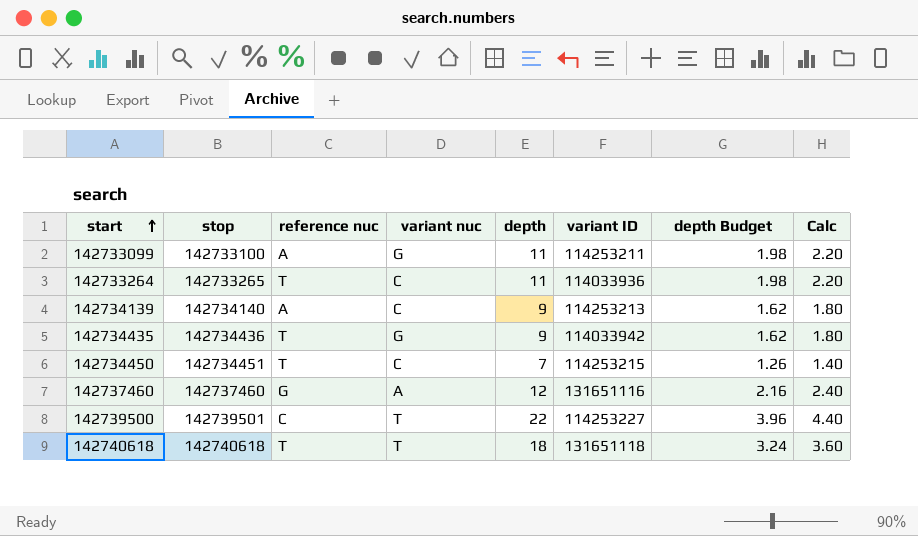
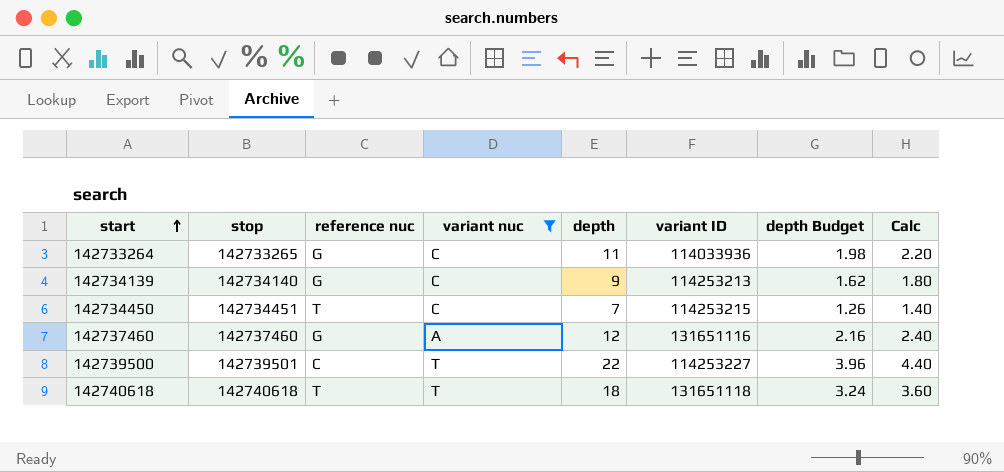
filter: none -> variant nuc != G
142733264 | reference nuc: T -> G
142734139 | reference nuc: A -> G

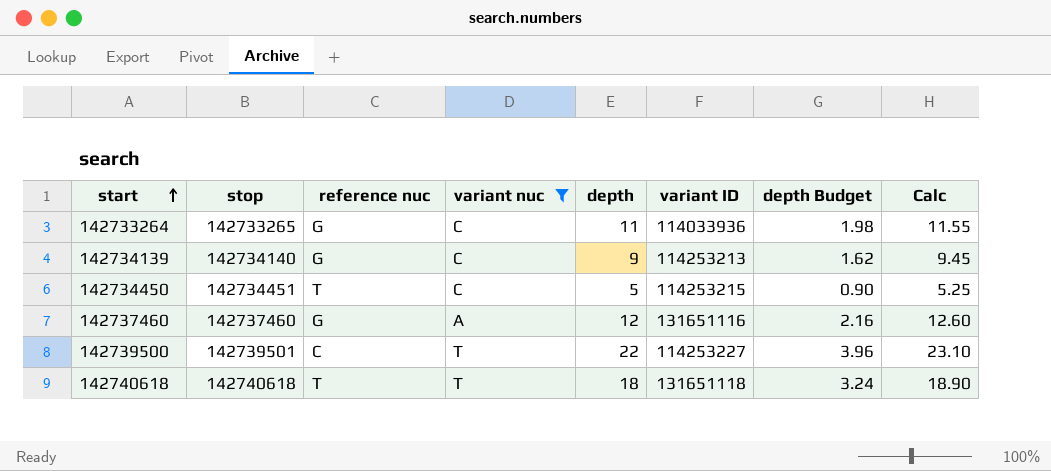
column Calc | formula: [depth] * 0.2 -> [depth] * 1.05
142734450 | depth: 7 -> 5
142734450 | depth Budget: 1.26 -> 0.90

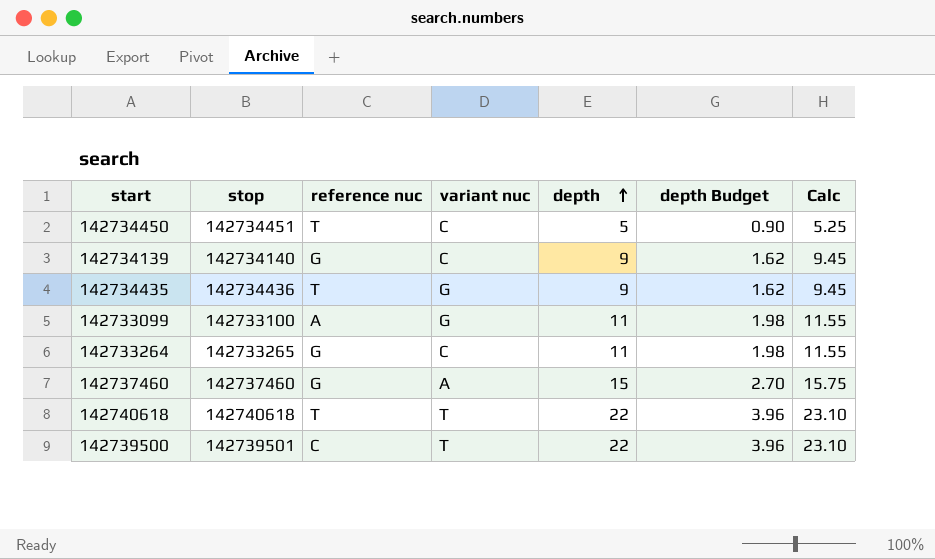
filter: variant nuc != G -> none
row order: start ascending -> depth ascending
column variant ID | position: 6 -> none
142737460 | depth: 12 -> 15
142737460 | depth Budget: 2.16 -> 2.70
142737460 | Calc: 12.60 -> 15.75
142740618 | depth: 18 -> 22
142740618 | depth Budget: 3.24 -> 3.96
142740618 | Calc: 18.90 -> 23.10

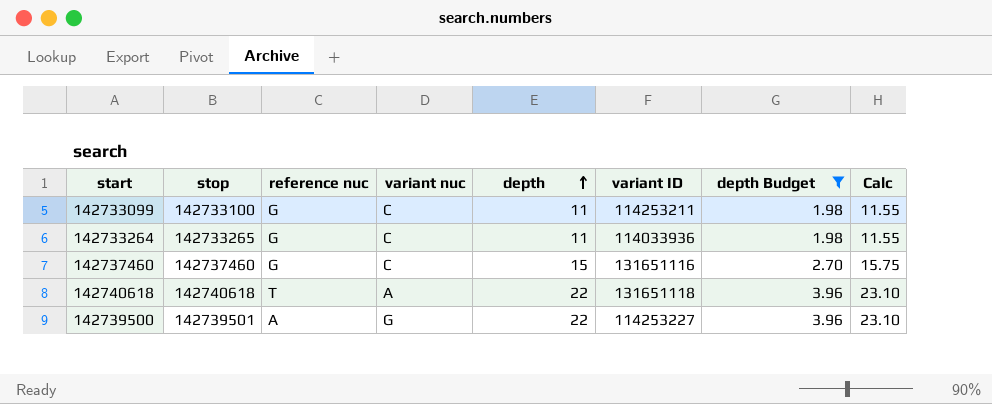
filter: none -> depth Budget >= 1.98
column variant ID | position: none -> 6
142733099 | reference nuc: A -> G
142733099 | variant nuc: G -> C
142737460 | variant nuc: A -> C
142740618 | variant nuc: T -> A
142739500 | reference nuc: C -> A
142739500 | variant nuc: T -> G

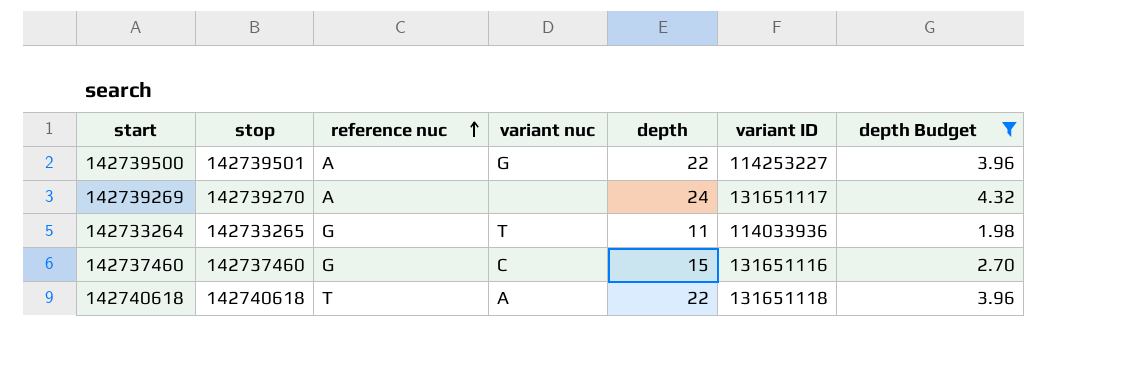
row order: depth ascending -> reference nuc ascending
column Calc | formula: [depth] * 1.05 -> none
row 142733099: 142733100 | G | C | 11 | 114253211 | 1.98 | 11.55 -> none
row 142739269: none -> 142739270 | A | none | 24 | 131651117 | 4.32
142733264 | variant nuc: C -> T

